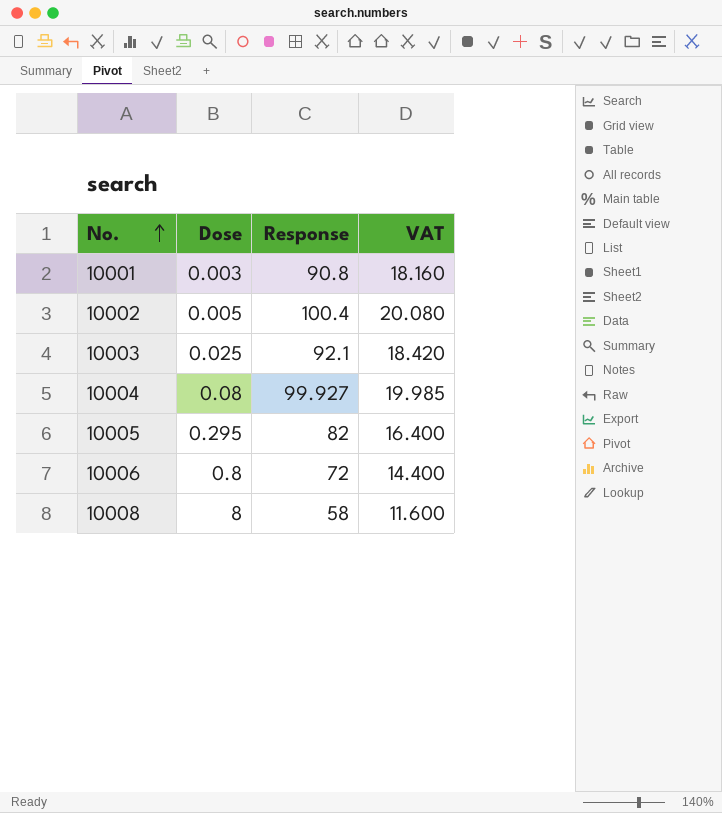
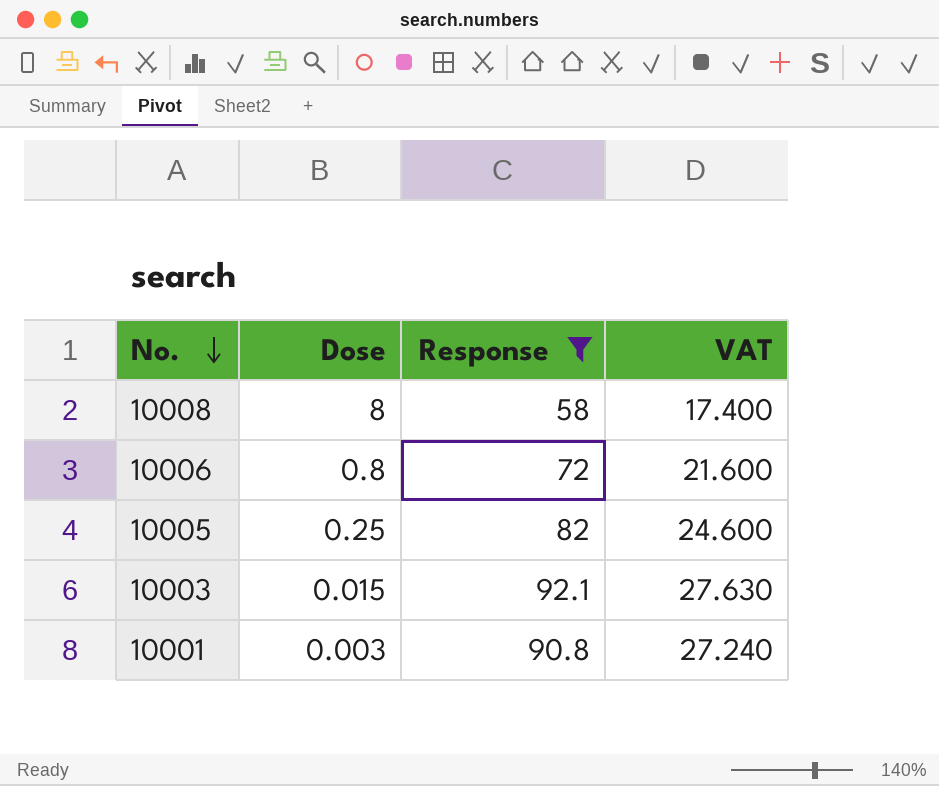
filter: none -> Response <= 92.1
row order: No. ascending -> No. descending
column VAT | formula: [Response] * 0.2 -> [Response] * 0.3
10005 | Dose: 0.295 -> 0.25
10003 | Dose: 0.025 -> 0.015

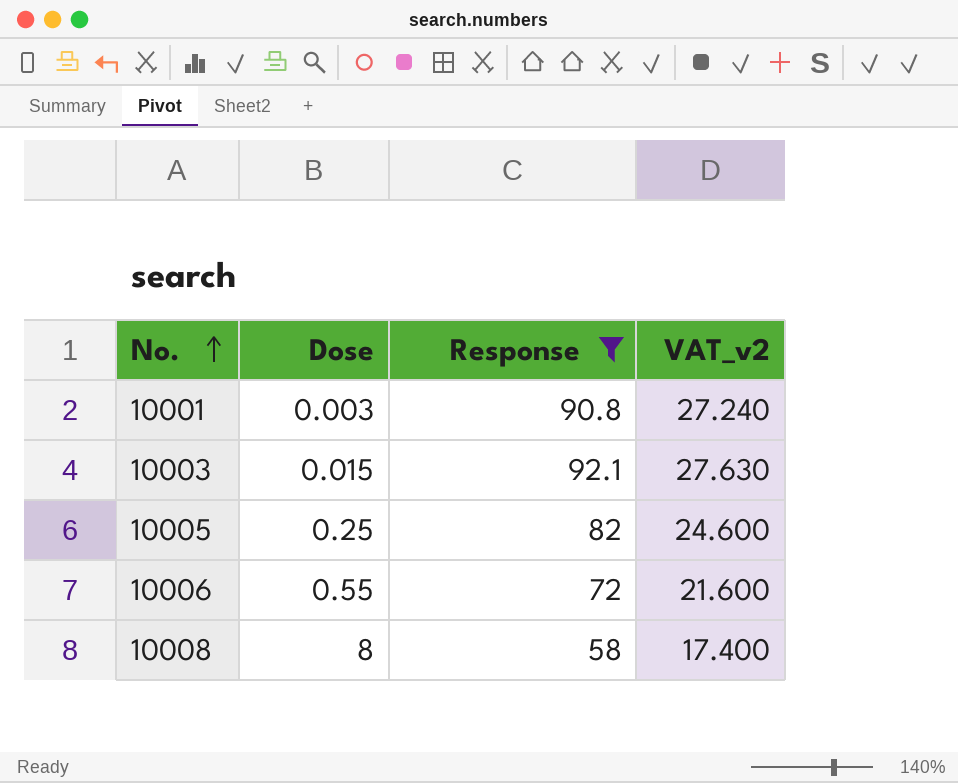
row order: No. descending -> No. ascending
column name: VAT -> VAT_v2
10006 | Dose: 0.8 -> 0.55

